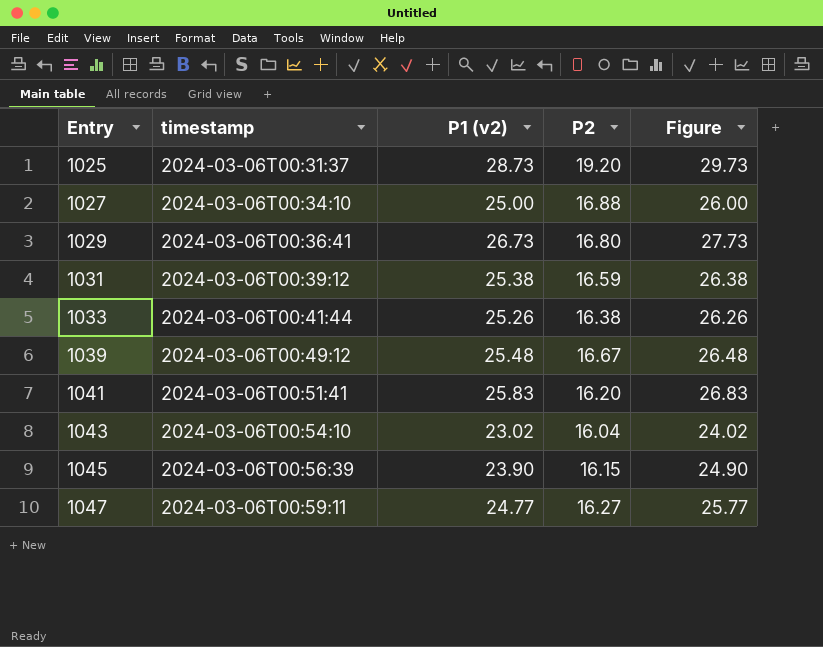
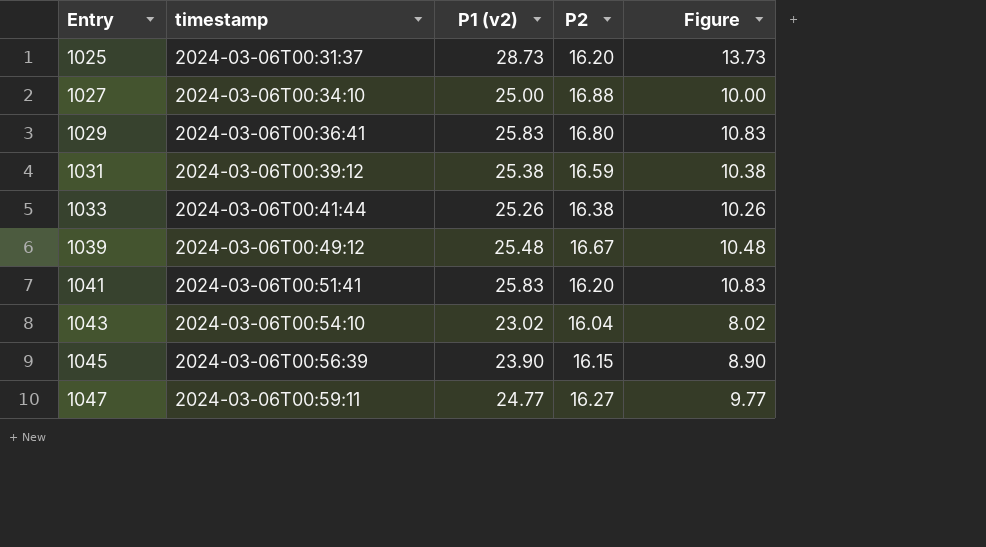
column Figure | formula: [P1 (v2)] + 1 -> [P1 (v2)] - 15
1025 | P2: 19.20 -> 16.20
1029 | P1 (v2): 26.73 -> 25.83

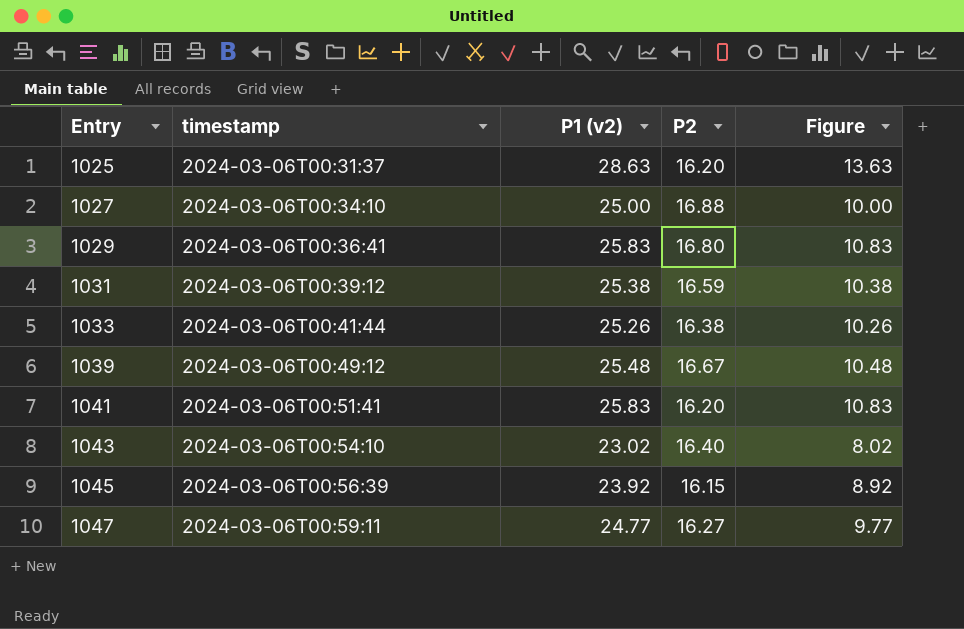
1025 | P1 (v2): 28.73 -> 28.63
1025 | Figure: 13.73 -> 13.63
1043 | P2: 16.04 -> 16.40
1045 | P1 (v2): 23.90 -> 23.92
1045 | Figure: 8.90 -> 8.92

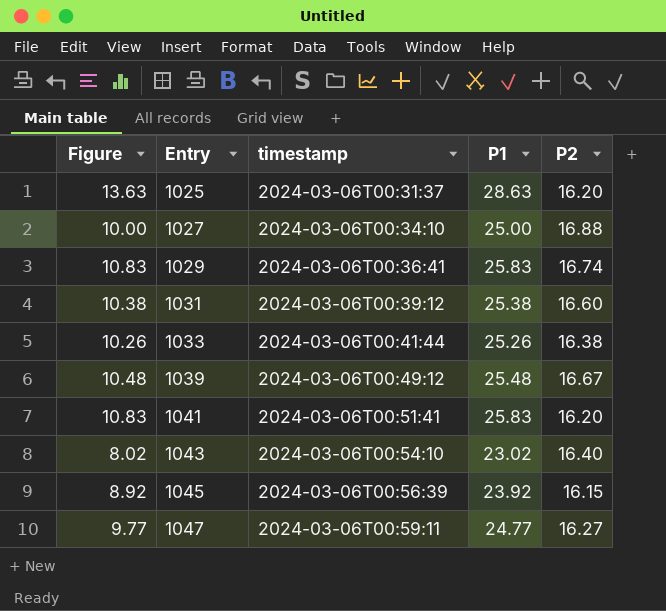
column Figure | position: 5 -> 1
column name: P1 (v2) -> P1
1029 | P2: 16.80 -> 16.74
1031 | P2: 16.59 -> 16.60

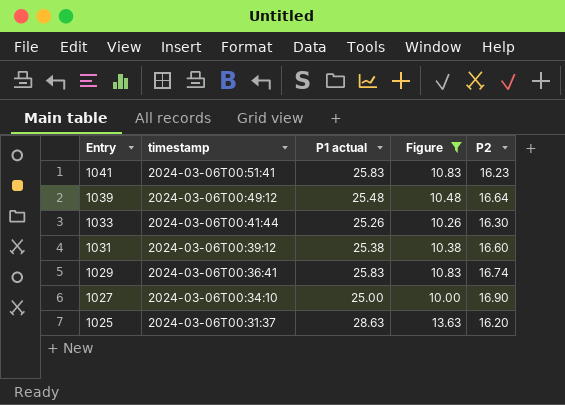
filter: none -> Figure >= 10.00
row order: Entry ascending -> Entry descending
column name: P1 -> P1 actual
column Figure | position: 1 -> 4
1041 | P2: 16.20 -> 16.23
1039 | P2: 16.67 -> 16.64
1033 | P2: 16.38 -> 16.30
1027 | P2: 16.88 -> 16.90

